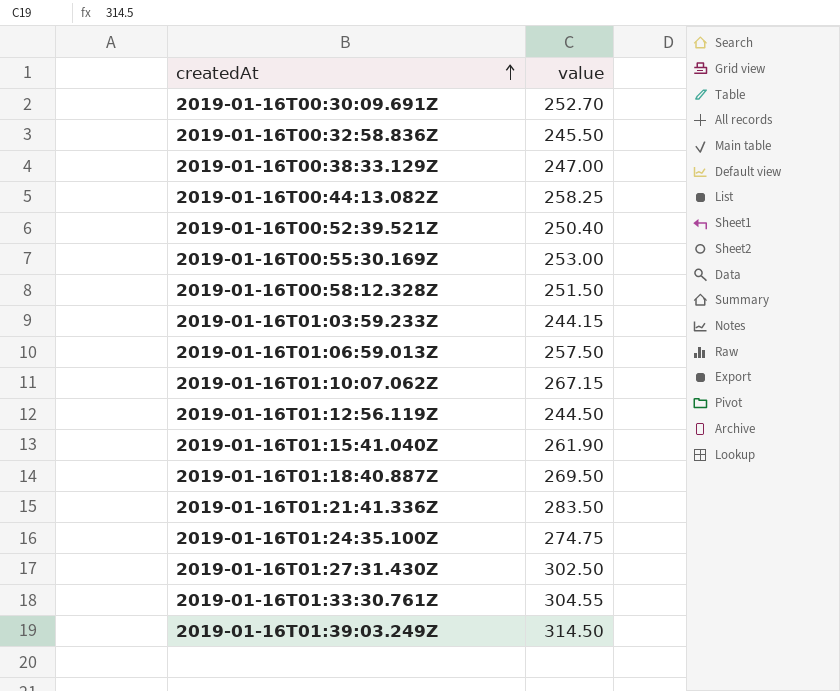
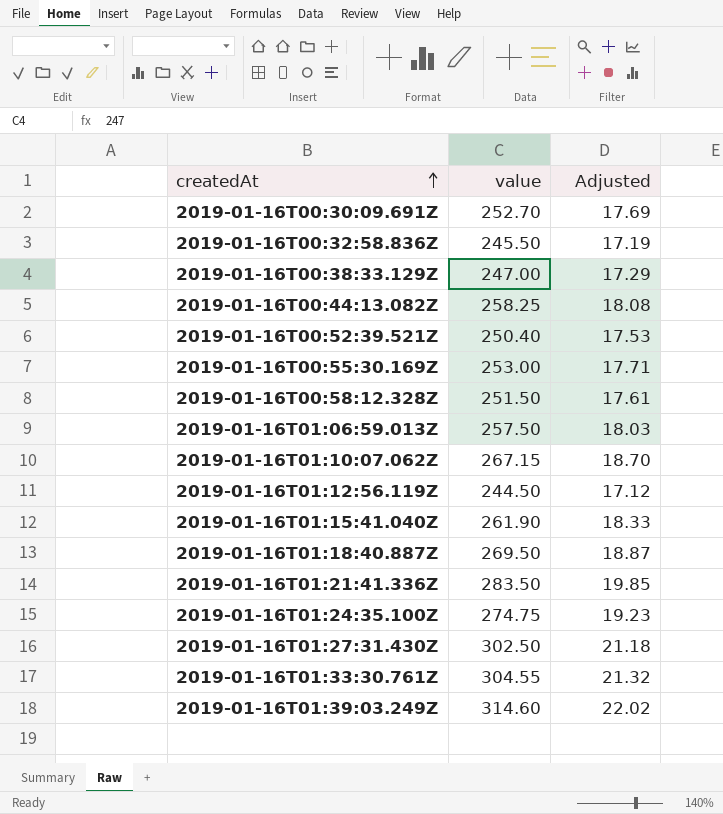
column Adjusted | formula: none -> [value] * 0.07
row 2019-01-16T01:03:59.233Z: 244.15 -> none
2019-01-16T01:39:03.249Z | value: 314.50 -> 314.60

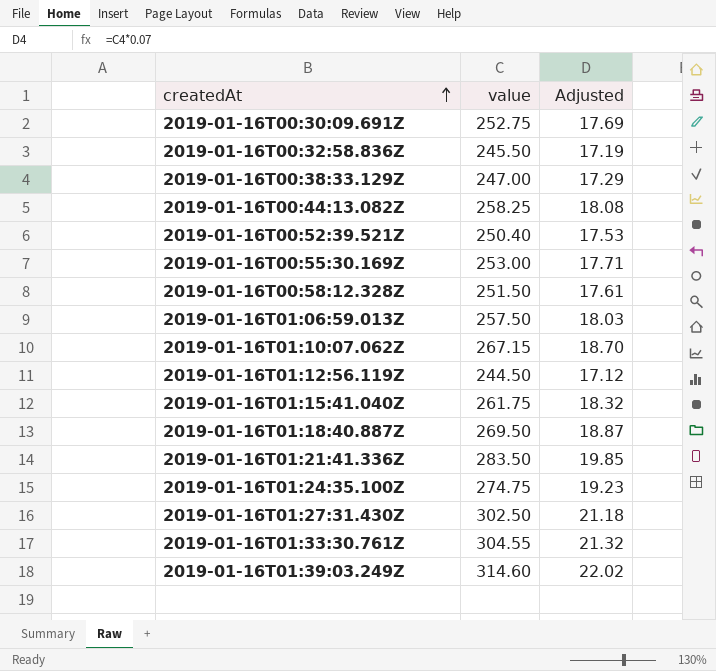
2019-01-16T00:30:09.691Z | value: 252.70 -> 252.75
2019-01-16T01:15:41.040Z | value: 261.90 -> 261.75
2019-01-16T01:15:41.040Z | Adjusted: 18.33 -> 18.32

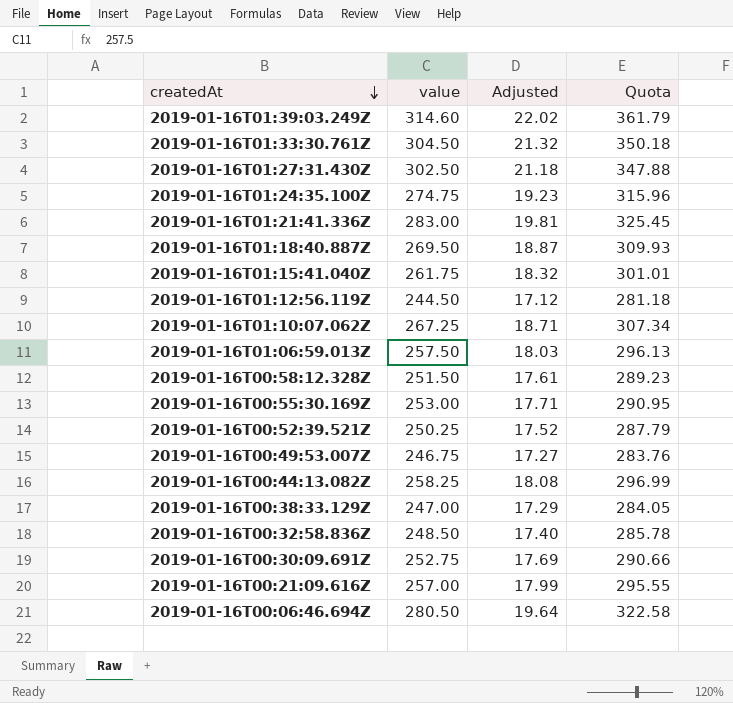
row order: createdAt ascending -> createdAt descending
column Quota | formula: none -> [value] * 1.15
2019-01-16T01:33:30.761Z | value: 304.55 -> 304.50
2019-01-16T01:21:41.336Z | value: 283.50 -> 283.00
2019-01-16T01:21:41.336Z | Adjusted: 19.85 -> 19.81
2019-01-16T01:10:07.062Z | value: 267.15 -> 267.25
2019-01-16T01:10:07.062Z | Adjusted: 18.70 -> 18.71
2019-01-16T00:52:39.521Z | value: 250.40 -> 250.25
2019-01-16T00:52:39.521Z | Adjusted: 17.53 -> 17.52
row 2019-01-16T00:49:53.007Z: none -> 246.75 | 17.27 | 283.76
2019-01-16T00:32:58.836Z | value: 245.50 -> 248.50
2019-01-16T00:32:58.836Z | Adjusted: 17.19 -> 17.40
row 2019-01-16T00:21:09.616Z: none -> 257.00 | 17.99 | 295.55
row 2019-01-16T00:06:46.694Z: none -> 280.50 | 19.64 | 322.58

